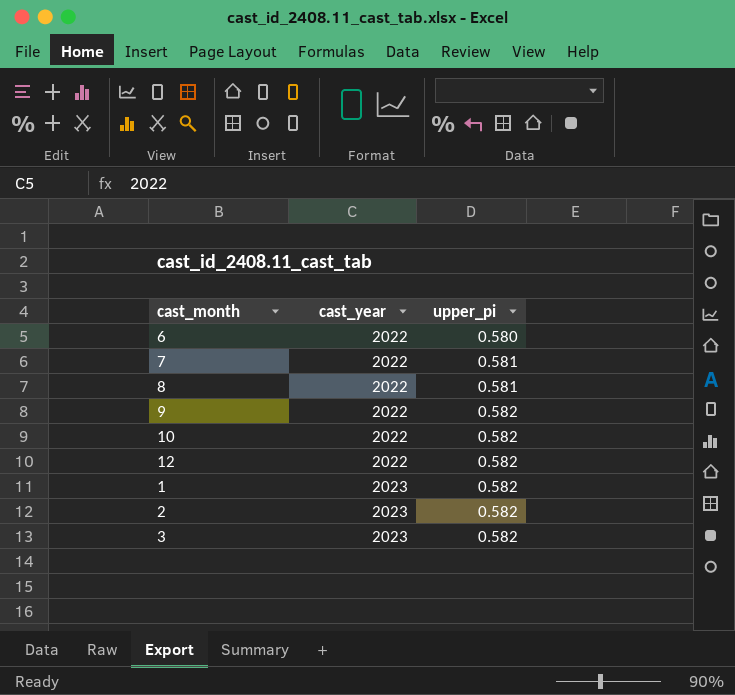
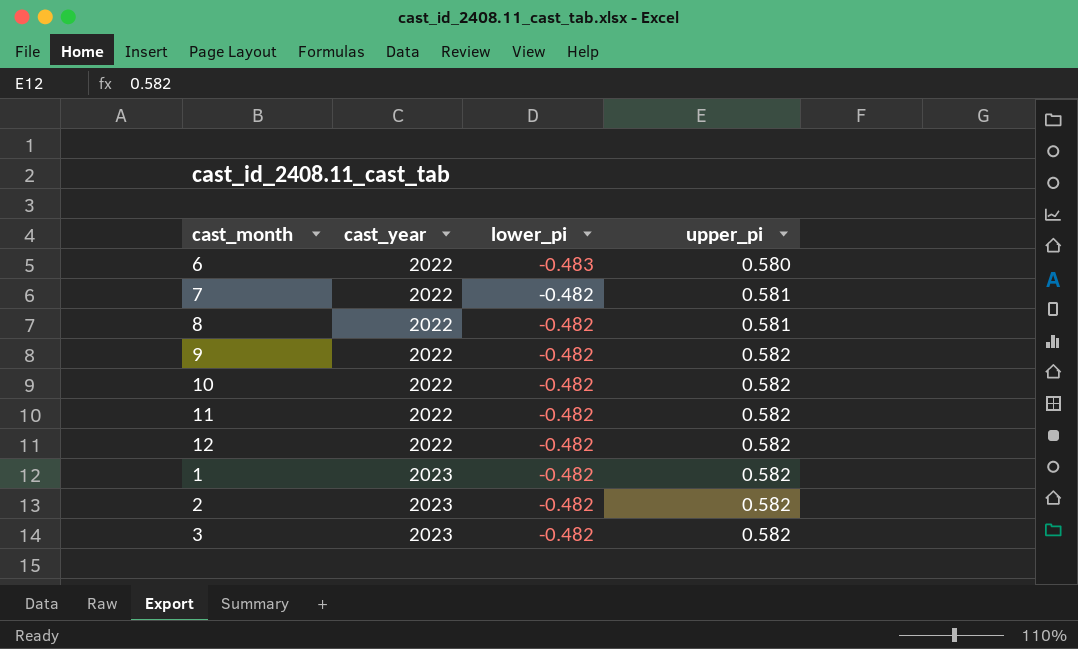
column lower_pi | position: none -> 3
row 11: none -> 2022 | -0.482 | 0.582

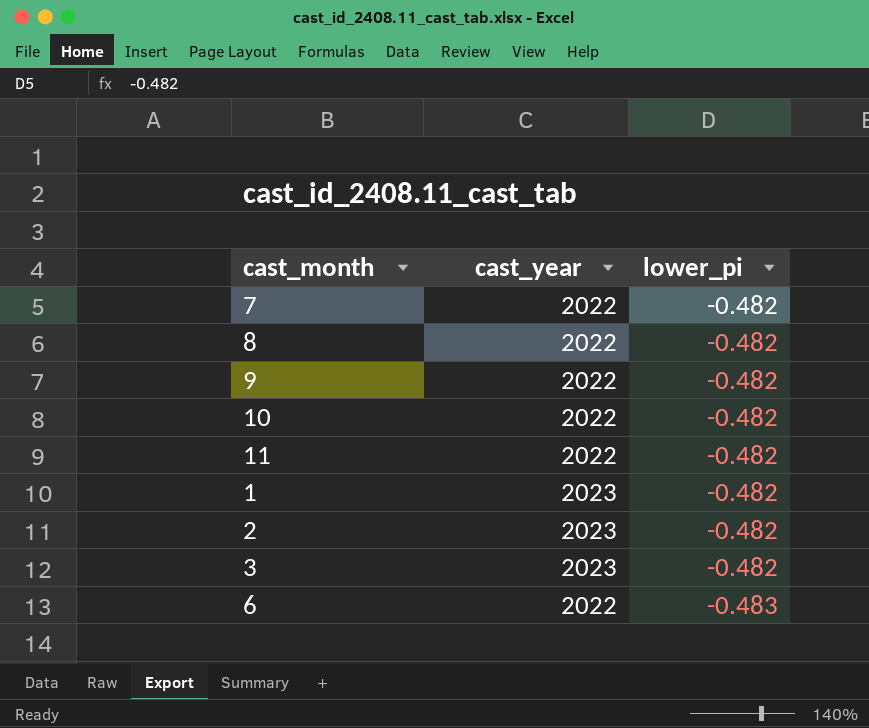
row order: cast_year ascending -> lower_pi descending
column upper_pi | position: 4 -> none
row 12: 2022 | -0.482 | 0.582 -> none

